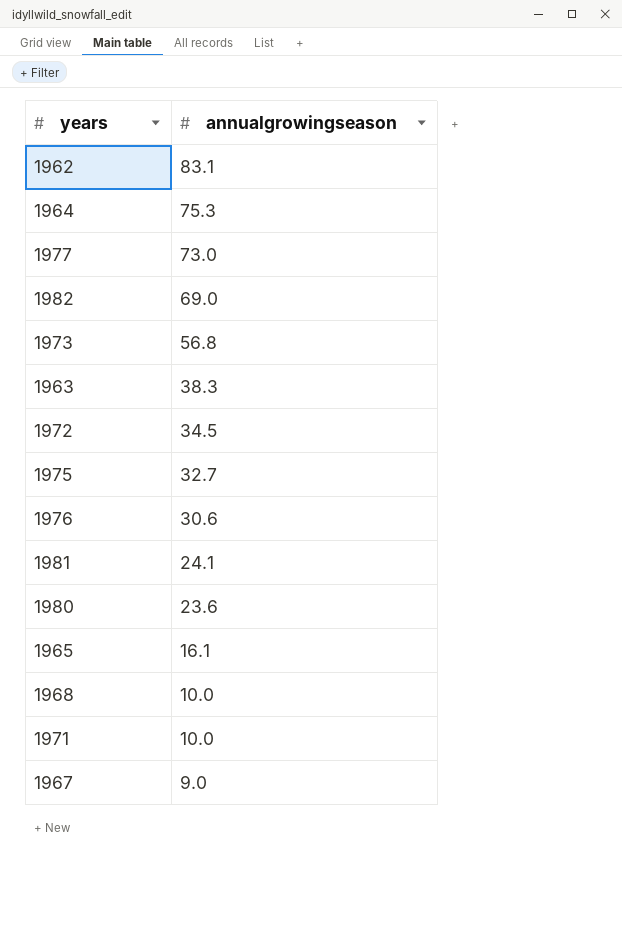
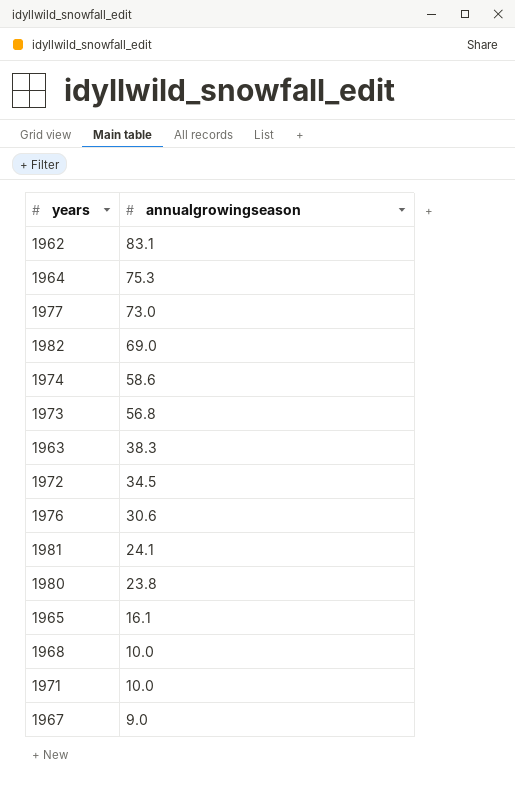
row 1975: 32.7 -> none
row 1974: none -> 58.6
1980 | annualgrowingseason: 23.6 -> 23.8

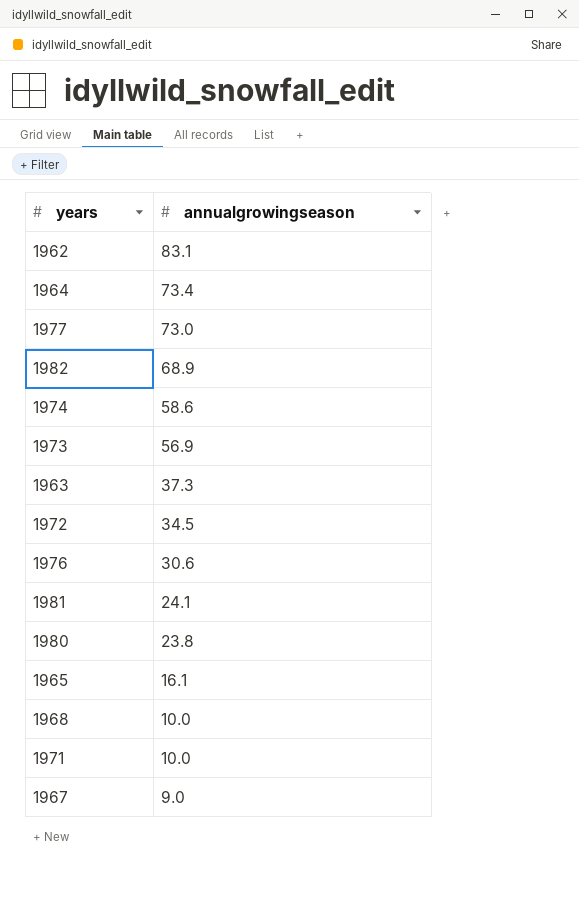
1964 | annualgrowingseason: 75.3 -> 73.4
1982 | annualgrowingseason: 69.0 -> 68.9
1973 | annualgrowingseason: 56.8 -> 56.9
1963 | annualgrowingseason: 38.3 -> 37.3

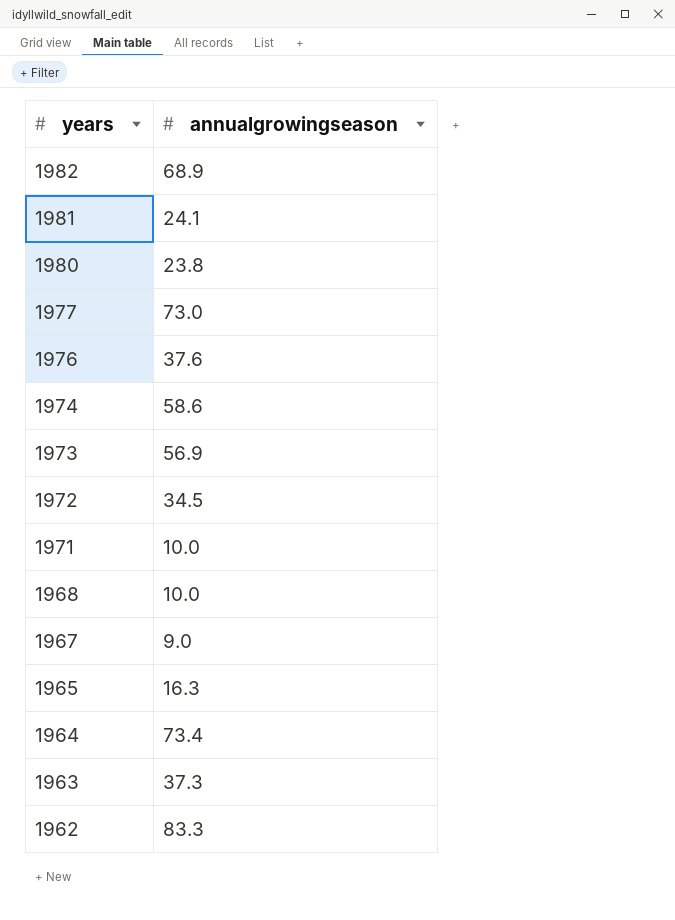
row order: annualgrowingseason descending -> years descending
1976 | annualgrowingseason: 30.6 -> 37.6
1965 | annualgrowingseason: 16.1 -> 16.3
1962 | annualgrowingseason: 83.1 -> 83.3

